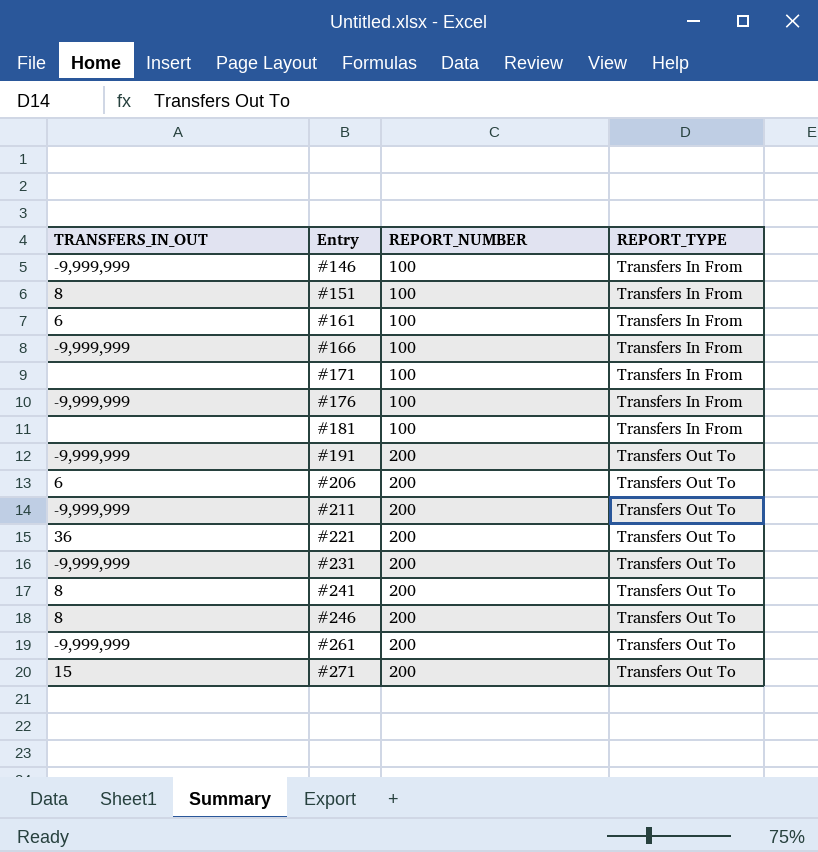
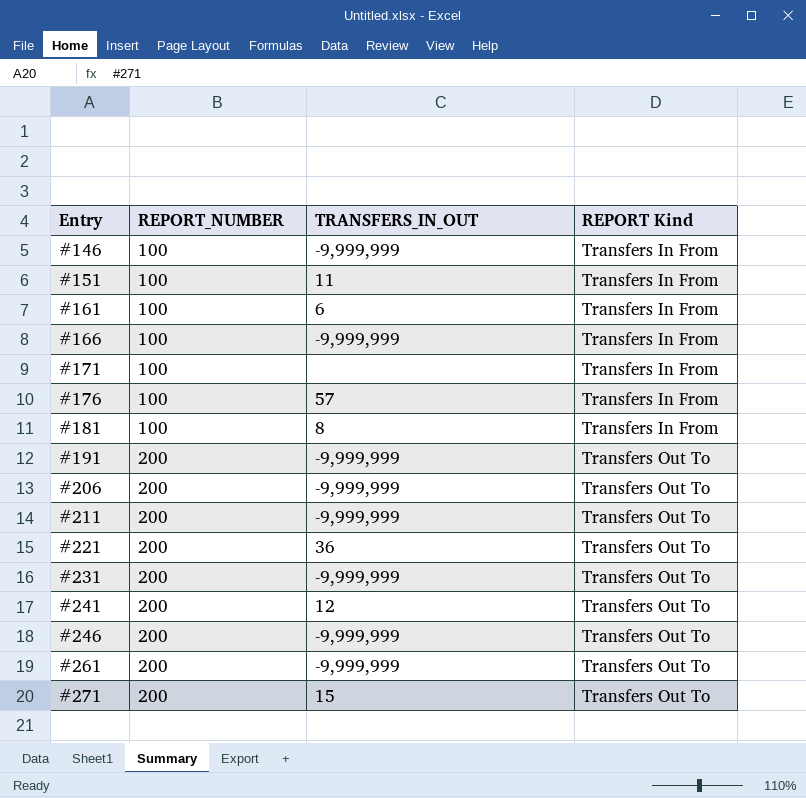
column TRANSFERS_IN_OUT | position: 1 -> 3
column name: REPORT_TYPE -> REPORT Kind
#151 | TRANSFERS_IN_OUT: 8 -> 11
#176 | TRANSFERS_IN_OUT: -9,999,999 -> 57
#181 | TRANSFERS_IN_OUT: none -> 8
#206 | TRANSFERS_IN_OUT: 6 -> -9,999,999
#241 | TRANSFERS_IN_OUT: 8 -> 12
#246 | TRANSFERS_IN_OUT: 8 -> -9,999,999

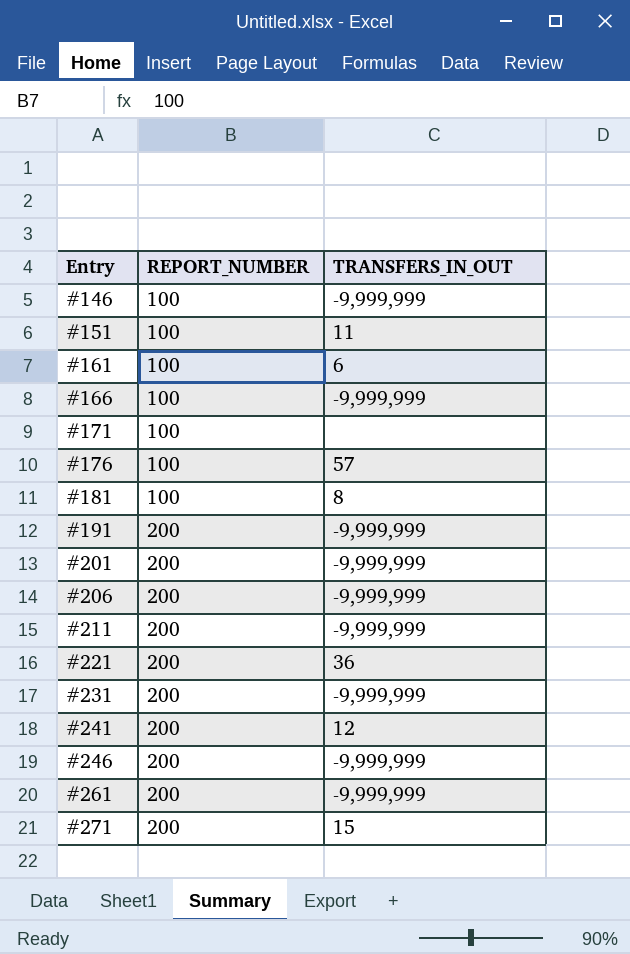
column REPORT Kind | position: 4 -> none
row #201: none -> 200 | -9,999,999

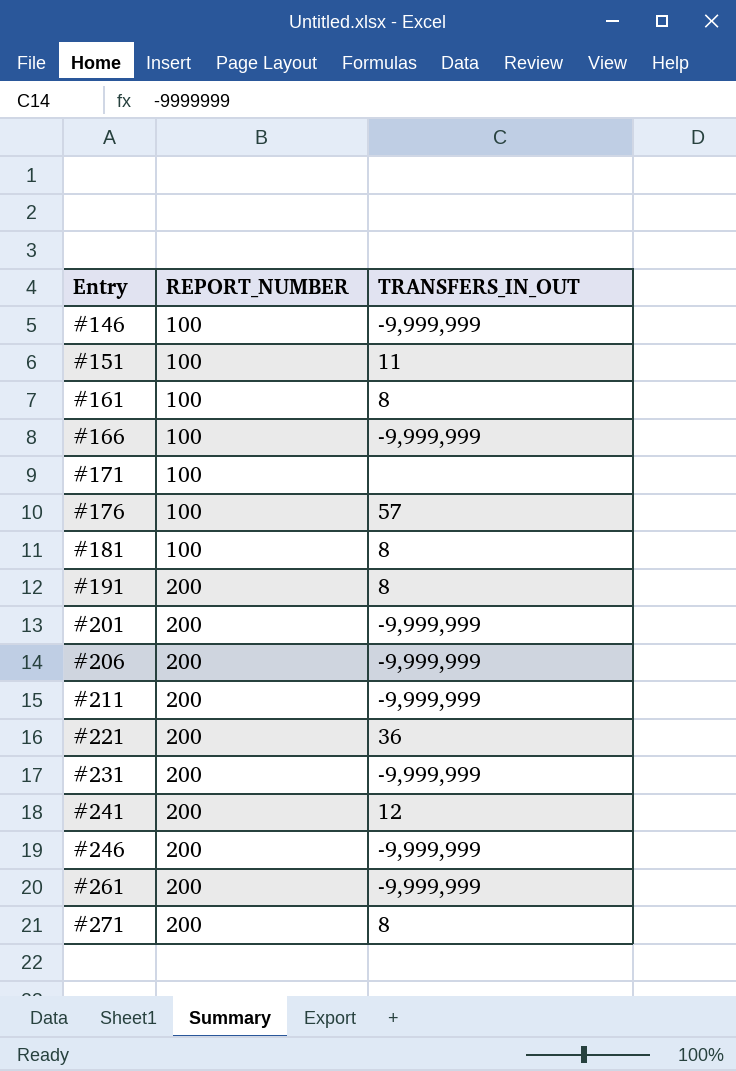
#161 | TRANSFERS_IN_OUT: 6 -> 8
#191 | TRANSFERS_IN_OUT: -9,999,999 -> 8
#271 | TRANSFERS_IN_OUT: 15 -> 8

